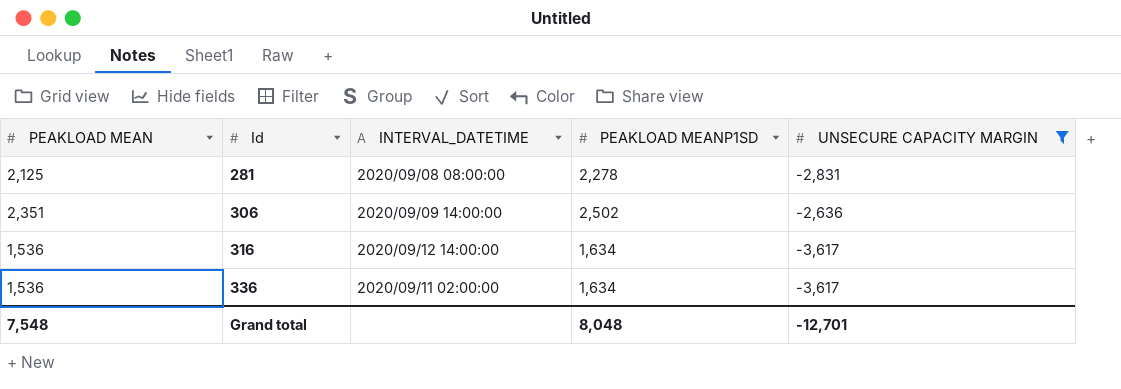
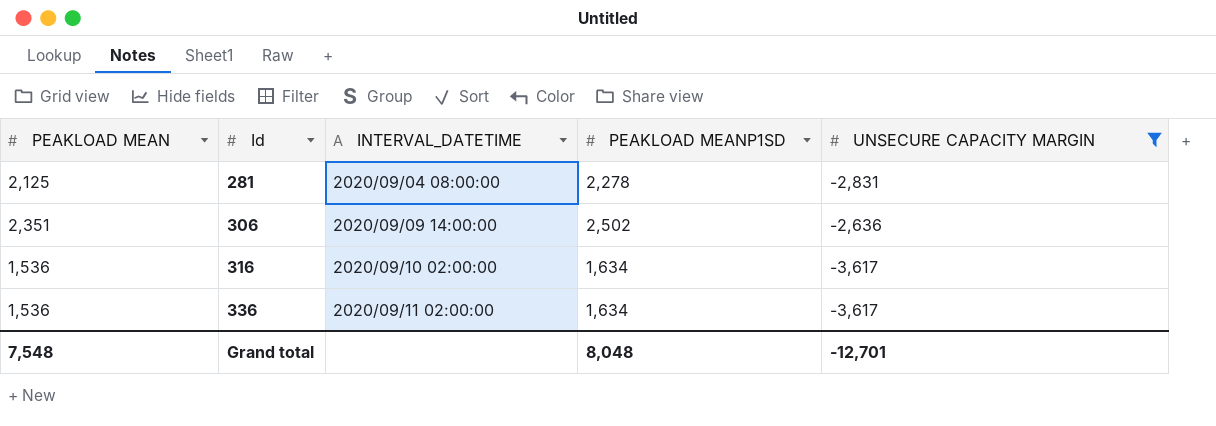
281 | INTERVAL_DATETIME: 2020/09/08 08:00:00 -> 2020/09/04 08:00:00
316 | INTERVAL_DATETIME: 2020/09/12 14:00:00 -> 2020/09/10 02:00:00

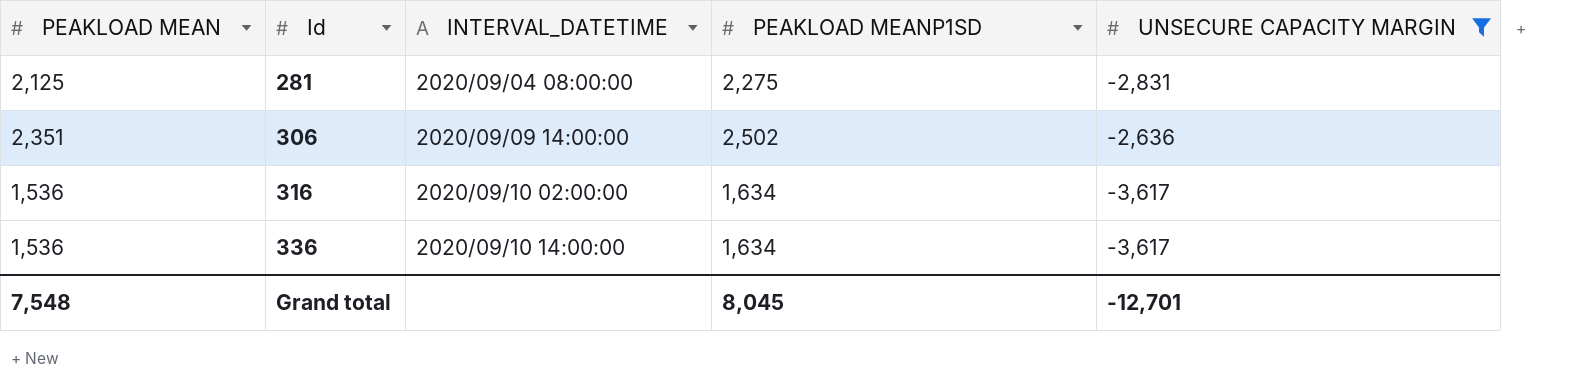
281 | PEAKLOAD MEANP1SD: 2,278 -> 2,275
336 | INTERVAL_DATETIME: 2020/09/11 02:00:00 -> 2020/09/10 14:00:00
Grand total | PEAKLOAD MEANP1SD: 8,048 -> 8,045

